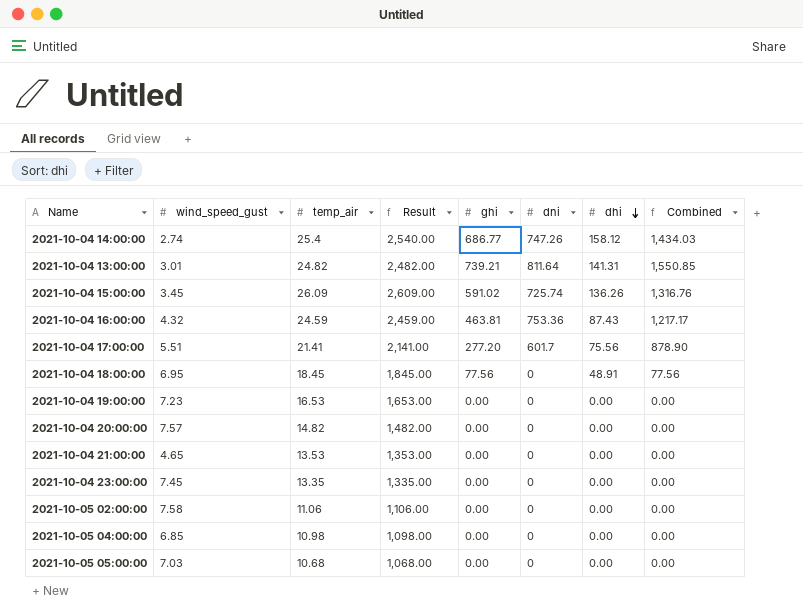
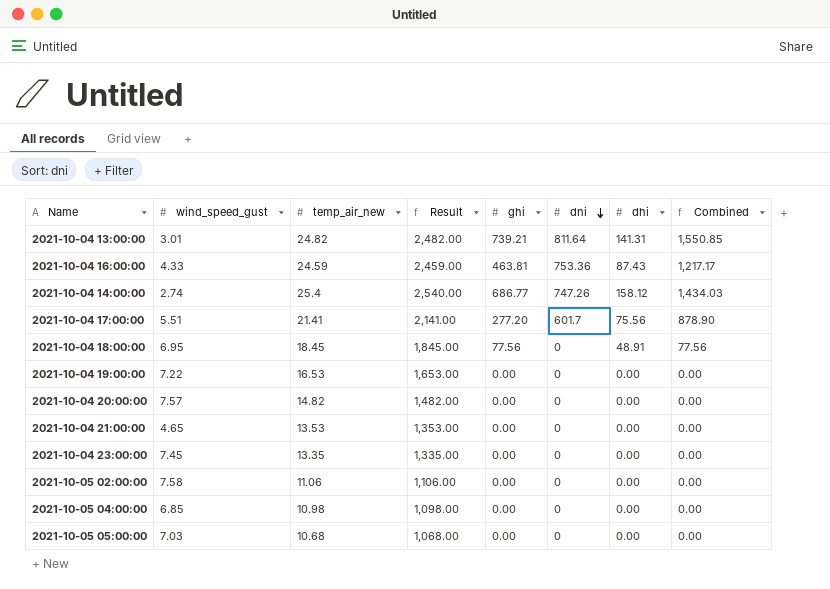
row order: dhi descending -> dni descending
column name: temp_air -> temp_air_new
row 2021-10-04 15:00:00: 3.45 | 26.09 | 2,609.00 | 591.02 | 725.74 | 136.26 | 1,316.76 -> none
2021-10-04 16:00:00 | wind_speed_gust: 4.32 -> 4.33
2021-10-04 19:00:00 | wind_speed_gust: 7.23 -> 7.22

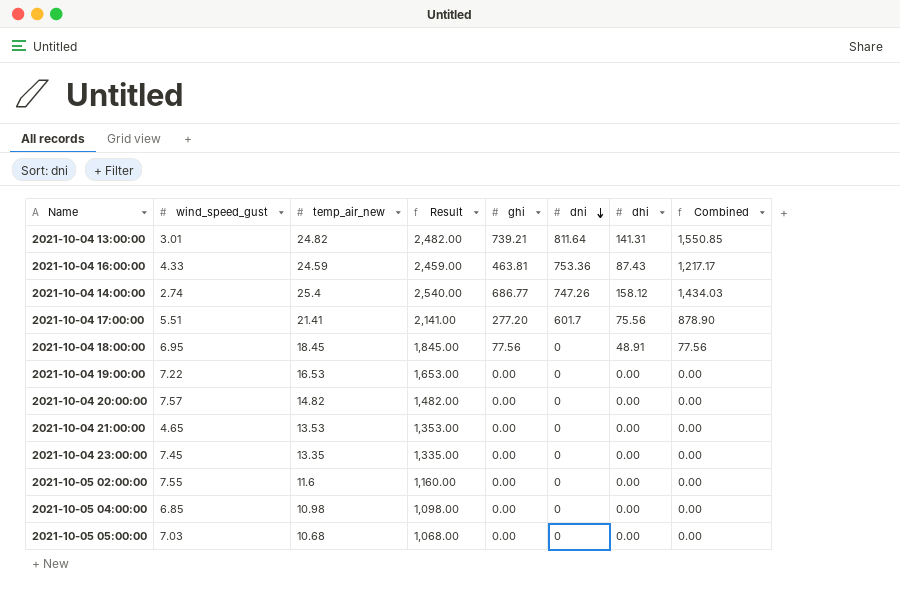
2021-10-05 02:00:00 | wind_speed_gust: 7.58 -> 7.55
2021-10-05 02:00:00 | temp_air_new: 11.06 -> 11.6
2021-10-05 02:00:00 | Result: 1,106.00 -> 1,160.00

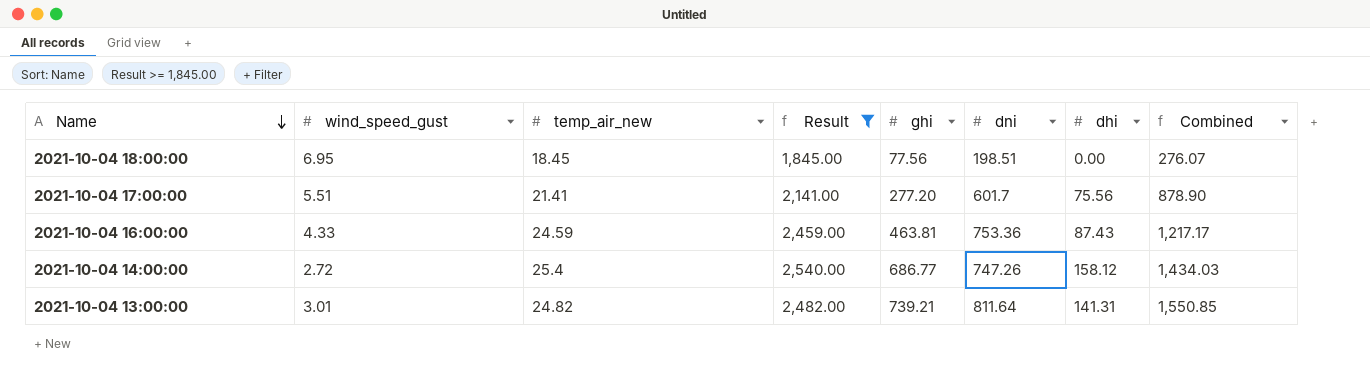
filter: none -> Result >= 1,845.00
row order: dni descending -> Name descending
2021-10-04 18:00:00 | dni: 0 -> 198.51
2021-10-04 18:00:00 | dhi: 48.91 -> 0.00
2021-10-04 18:00:00 | Combined: 77.56 -> 276.07
2021-10-04 14:00:00 | wind_speed_gust: 2.74 -> 2.72

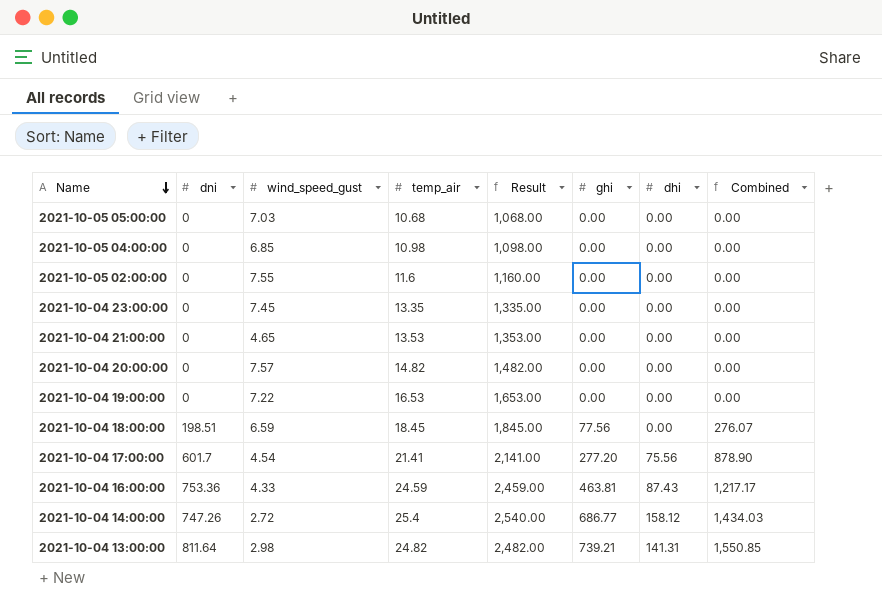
filter: Result >= 1,845.00 -> none
column dni | position: 6 -> 2
column name: temp_air_new -> temp_air
2021-10-04 18:00:00 | wind_speed_gust: 6.95 -> 6.59
2021-10-04 17:00:00 | wind_speed_gust: 5.51 -> 4.54
2021-10-04 13:00:00 | wind_speed_gust: 3.01 -> 2.98

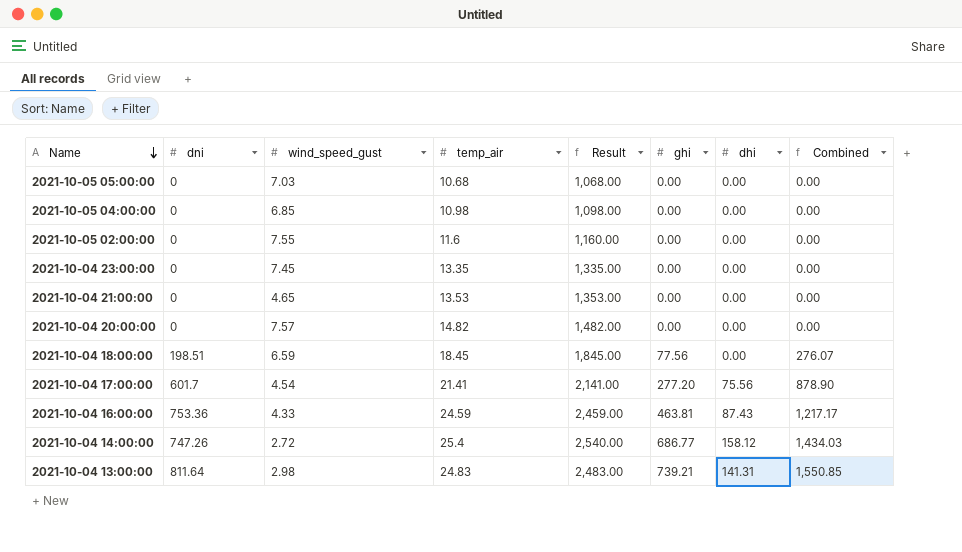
row 2021-10-04 19:00:00: 0 | 7.22 | 16.53 | 1,653.00 | 0.00 | 0.00 | 0.00 -> none
2021-10-04 13:00:00 | temp_air: 24.82 -> 24.83
2021-10-04 13:00:00 | Result: 2,482.00 -> 2,483.00

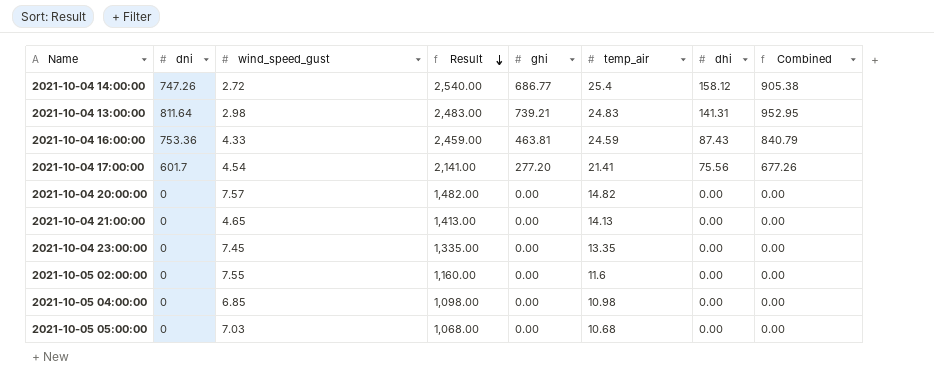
row order: Name descending -> Result descending
column temp_air | position: 4 -> 6
column Combined | formula: [dni] + [ghi] -> [dni] + [dhi]
row 2021-10-04 18:00:00: 198.51 | 6.59 | 18.45 | 1,845.00 | 77.56 | 0.00 | 276.07 -> none
2021-10-04 21:00:00 | Result: 1,353.00 -> 1,413.00
2021-10-04 21:00:00 | temp_air: 13.53 -> 14.13

